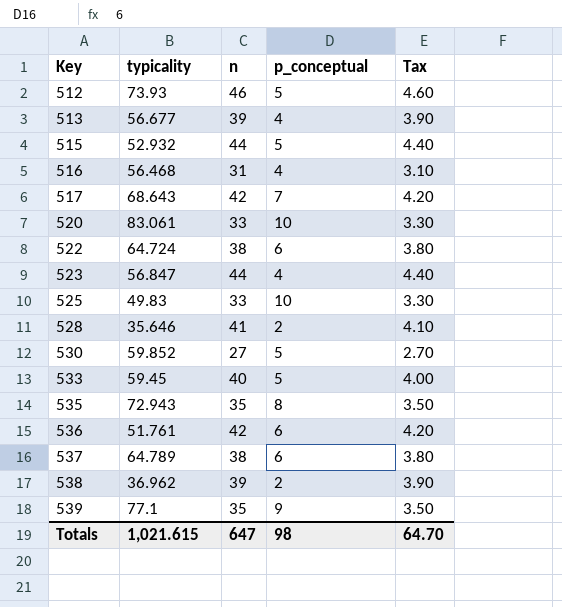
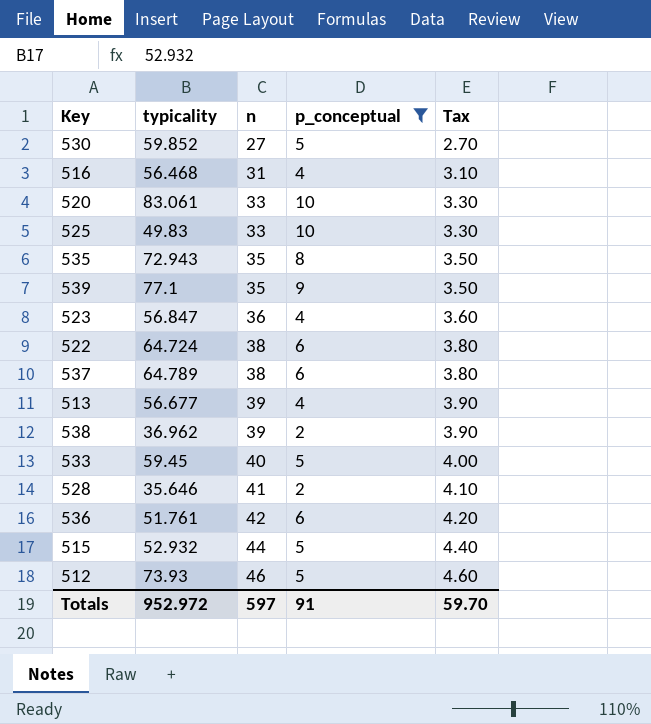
filter: none -> p_conceptual != 7
row order: Key ascending -> n ascending
523 | n: 44 -> 36
523 | Tax: 4.40 -> 3.60
Totals | typicality: 1,021.615 -> 952.972
Totals | n: 647 -> 597
Totals | p_conceptual: 98 -> 91
Totals | Tax: 64.70 -> 59.70

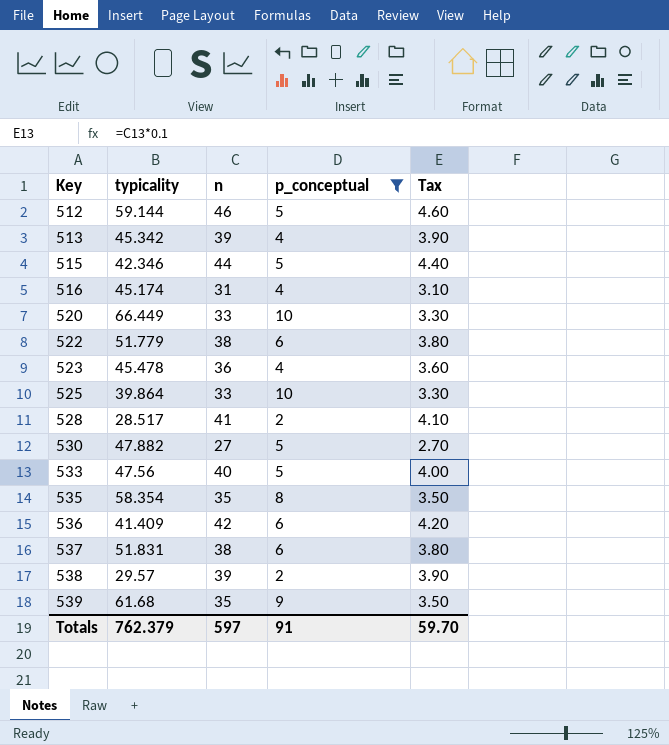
row order: n ascending -> Key ascending
512 | typicality: 73.93 -> 59.144
513 | typicality: 56.677 -> 45.342
515 | typicality: 52.932 -> 42.346
516 | typicality: 56.468 -> 45.174
520 | typicality: 83.061 -> 66.449
522 | typicality: 64.724 -> 51.779
523 | typicality: 56.847 -> 45.478
525 | typicality: 49.83 -> 39.864
528 | typicality: 35.646 -> 28.517
530 | typicality: 59.852 -> 47.882
533 | typicality: 59.45 -> 47.56
535 | typicality: 72.943 -> 58.354
536 | typicality: 51.761 -> 41.409
537 | typicality: 64.789 -> 51.831
538 | typicality: 36.962 -> 29.57
539 | typicality: 77.1 -> 61.68
Totals | typicality: 952.972 -> 762.379

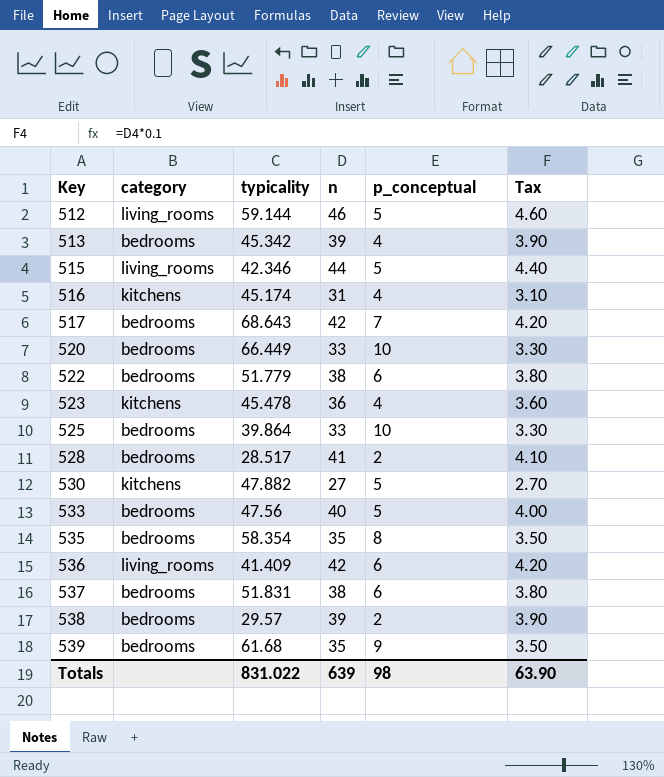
filter: p_conceptual != 7 -> none
column category | position: none -> 2
Totals | typicality: 762.379 -> 831.022
Totals | n: 597 -> 639
Totals | p_conceptual: 91 -> 98
Totals | Tax: 59.70 -> 63.90

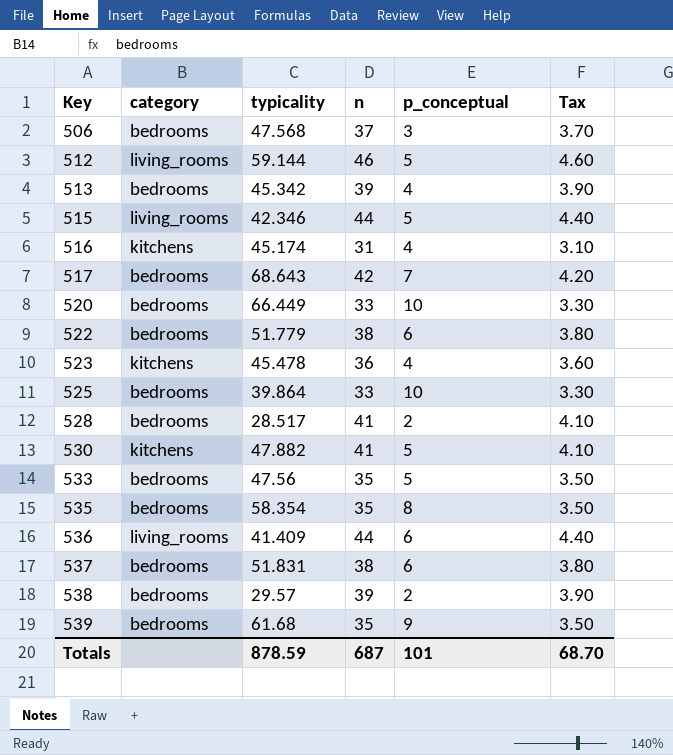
row 506: none -> bedrooms | 47.568 | 37 | 3 | 3.70
530 | n: 27 -> 41
530 | Tax: 2.70 -> 4.10
533 | n: 40 -> 35
533 | Tax: 4.00 -> 3.50
536 | n: 42 -> 44
536 | Tax: 4.20 -> 4.40
Totals | typicality: 831.022 -> 878.59
Totals | n: 639 -> 687
Totals | p_conceptual: 98 -> 101
Totals | Tax: 63.90 -> 68.70

